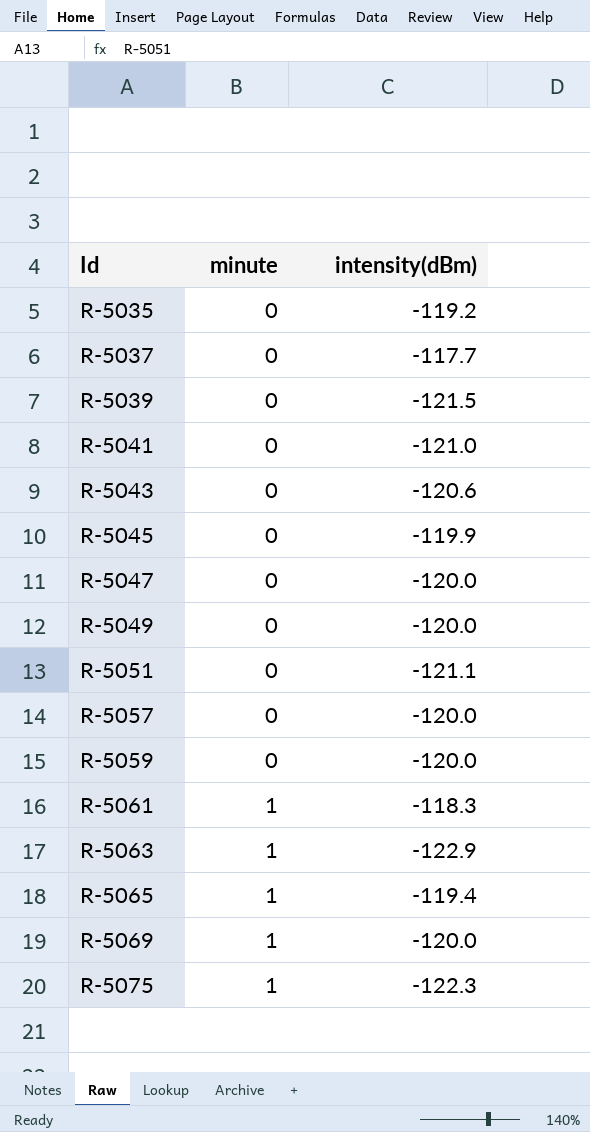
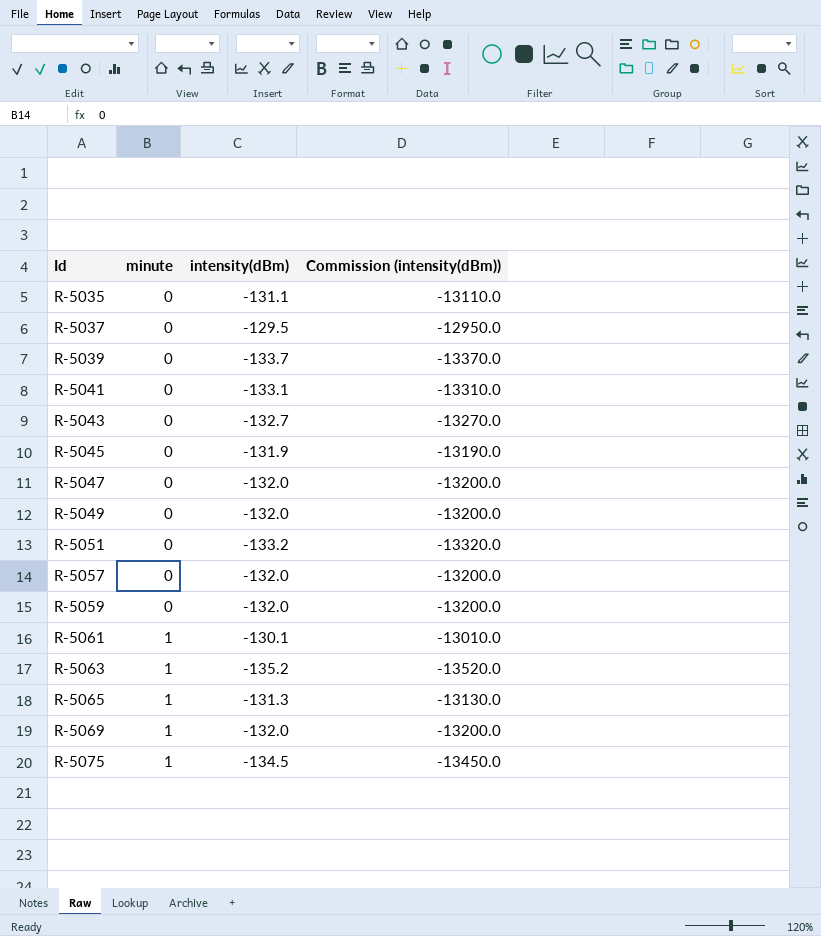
column Commission (intensity(dBm)) | formula: none -> [intensity(dBm)] * 100
R-5035 | intensity(dBm): -119.2 -> -131.1
R-5037 | intensity(dBm): -117.7 -> -129.5
R-5039 | intensity(dBm): -121.5 -> -133.7
R-5041 | intensity(dBm): -121.0 -> -133.1
R-5043 | intensity(dBm): -120.6 -> -132.7
R-5045 | intensity(dBm): -119.9 -> -131.9
R-5047 | intensity(dBm): -120.0 -> -132.0
R-5049 | intensity(dBm): -120.0 -> -132.0
R-5051 | intensity(dBm): -121.1 -> -133.2
R-5057 | intensity(dBm): -120.0 -> -132.0
R-5059 | intensity(dBm): -120.0 -> -132.0
R-5061 | intensity(dBm): -118.3 -> -130.1
R-5063 | intensity(dBm): -122.9 -> -135.2
R-5065 | intensity(dBm): -119.4 -> -131.3
R-5069 | intensity(dBm): -120.0 -> -132.0
R-5075 | intensity(dBm): -122.3 -> -134.5

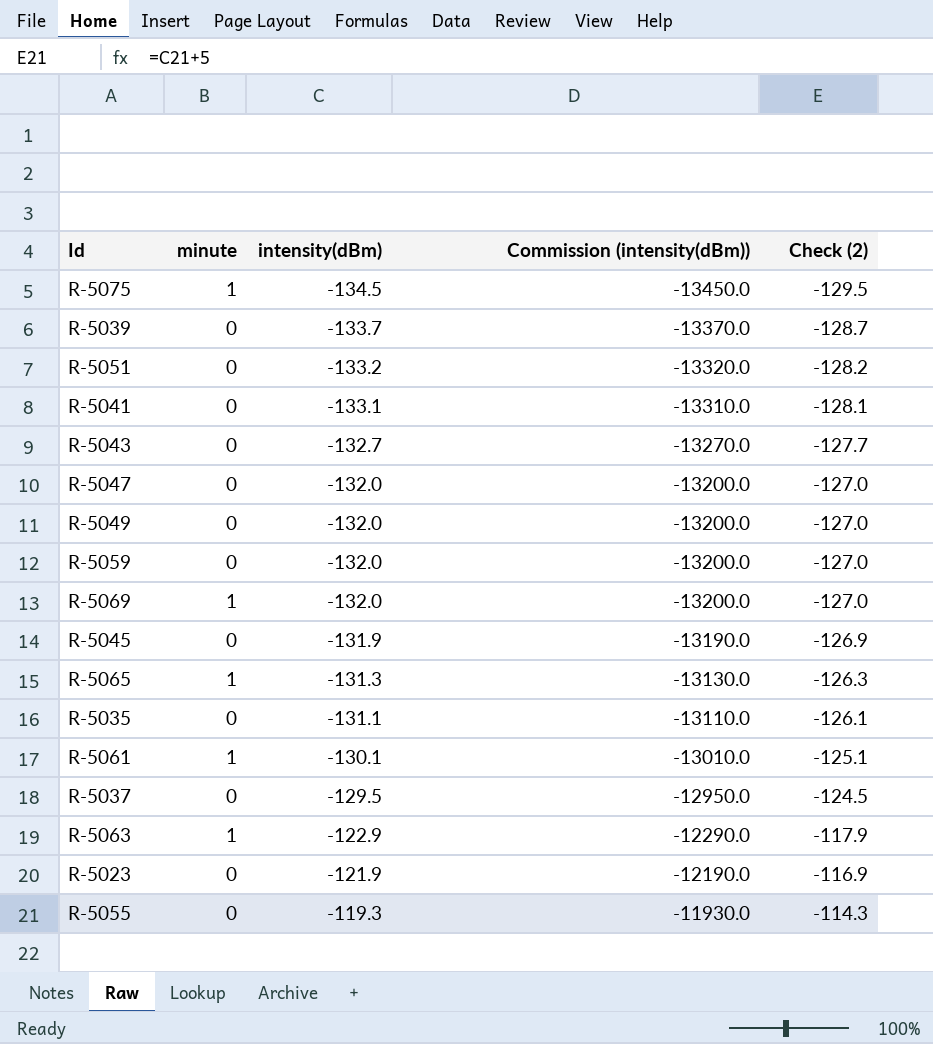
row order: Id ascending -> intensity(dBm) ascending
column Check (2) | formula: none -> [intensity(dBm)] + 5
row R-5057: 0 | -132.0 | -13200.0 -> none
R-5063 | intensity(dBm): -135.2 -> -122.9
R-5063 | Commission (intensity(dBm)): -13520.0 -> -12290.0
row R-5023: none -> 0 | -121.9 | -12190.0 | -116.9
row R-5055: none -> 0 | -119.3 | -11930.0 | -114.3

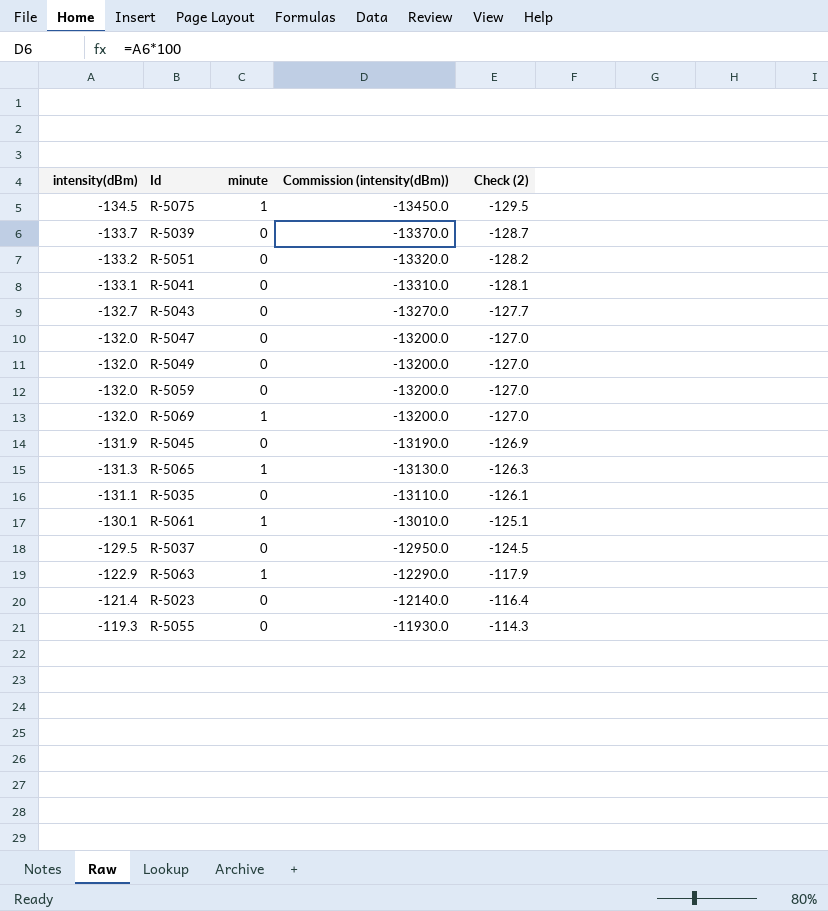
column intensity(dBm) | position: 3 -> 1
R-5023 | intensity(dBm): -121.9 -> -121.4
R-5023 | Commission (intensity(dBm)): -12190.0 -> -12140.0
R-5023 | Check (2): -116.9 -> -116.4

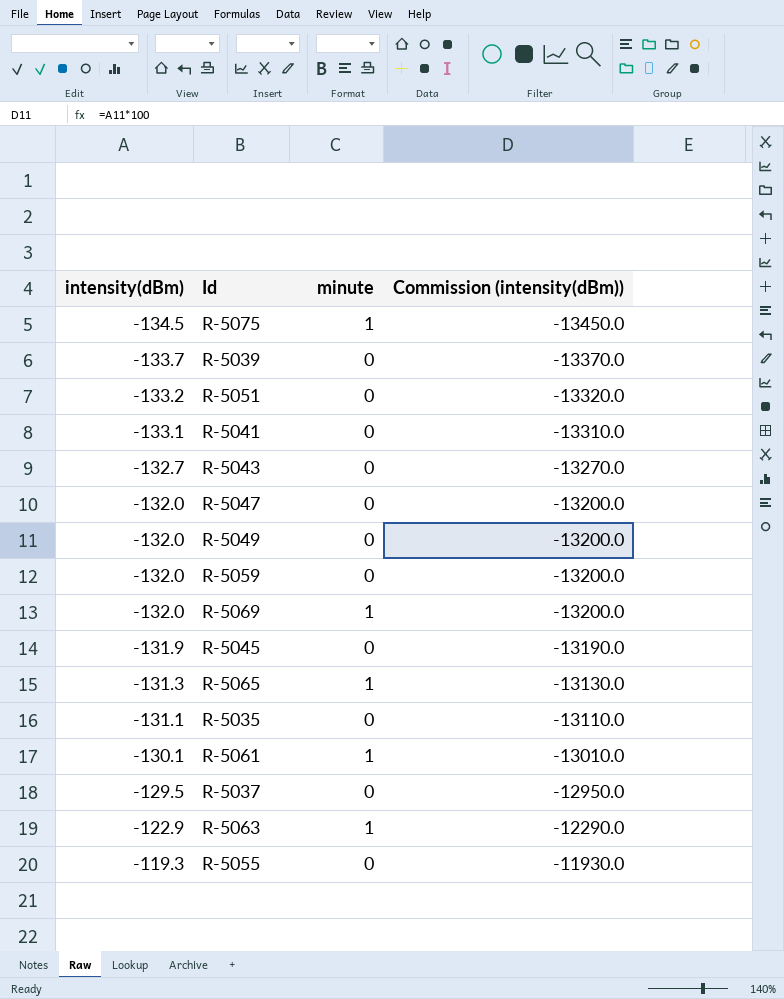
column Check (2) | formula: [intensity(dBm)] + 5 -> none
row R-5023: -121.4 | 0 | -12140.0 | -116.4 -> none

